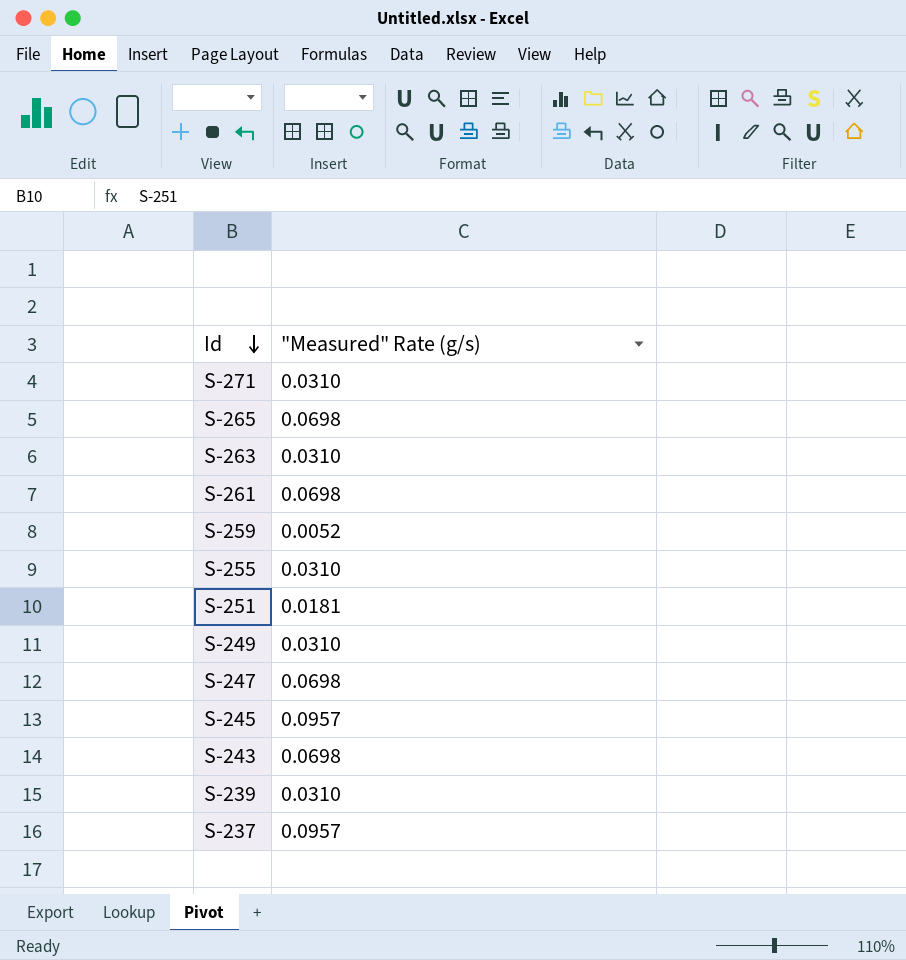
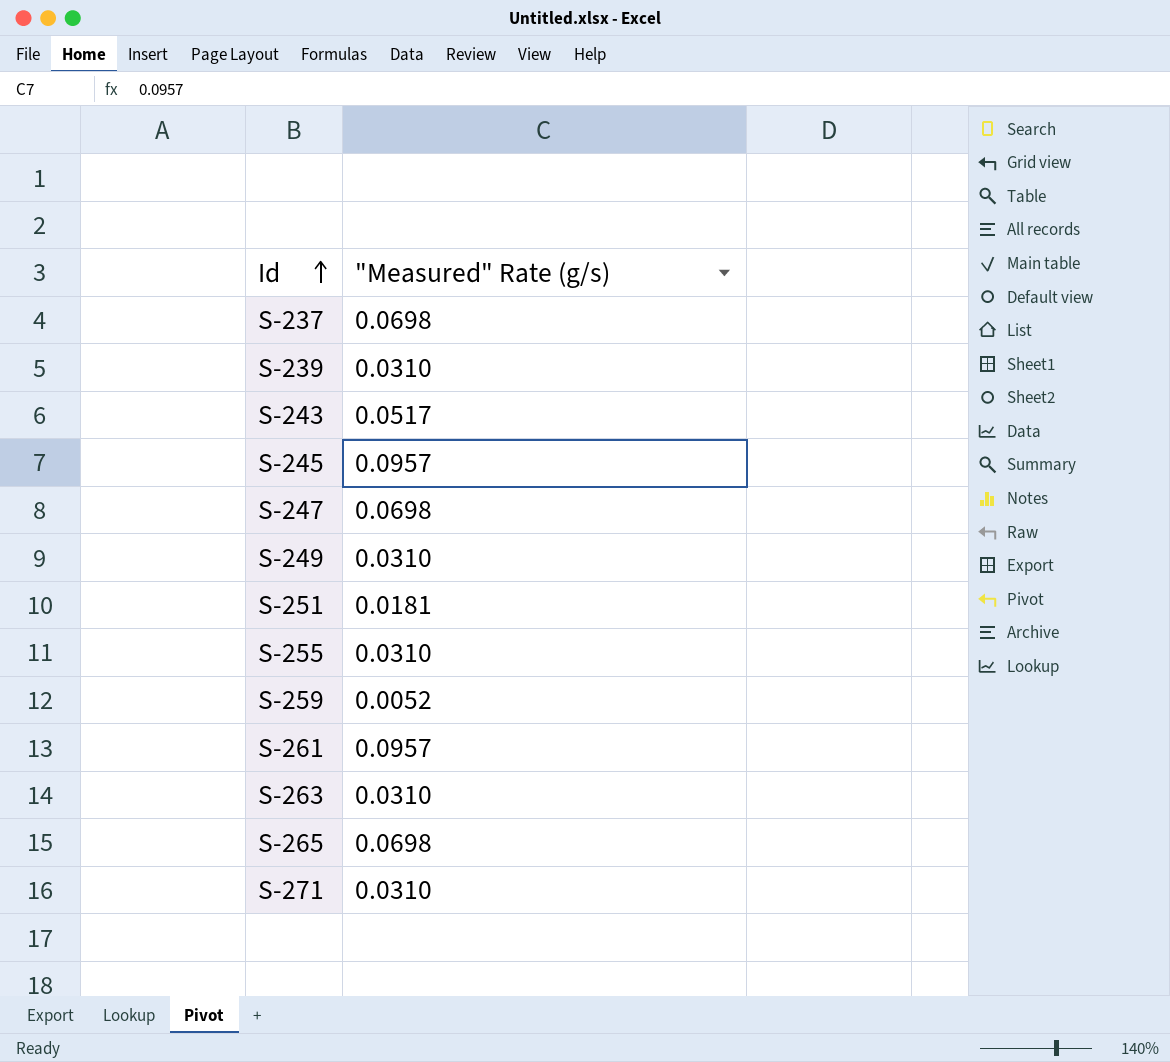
row order: Id descending -> Id ascending
S-237 | "Measured" Rate (g/s): 0.0957 -> 0.0698
S-243 | "Measured" Rate (g/s): 0.0698 -> 0.0517
S-261 | "Measured" Rate (g/s): 0.0698 -> 0.0957

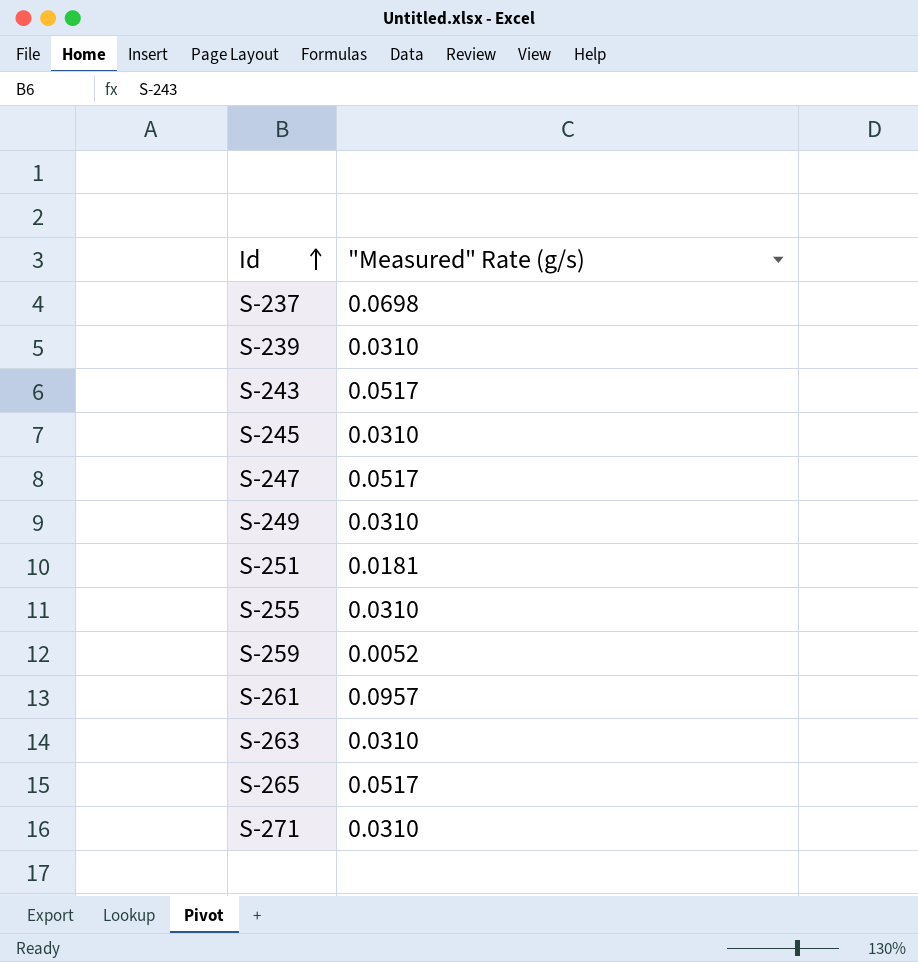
S-245 | "Measured" Rate (g/s): 0.0957 -> 0.0310
S-247 | "Measured" Rate (g/s): 0.0698 -> 0.0517
S-265 | "Measured" Rate (g/s): 0.0698 -> 0.0517

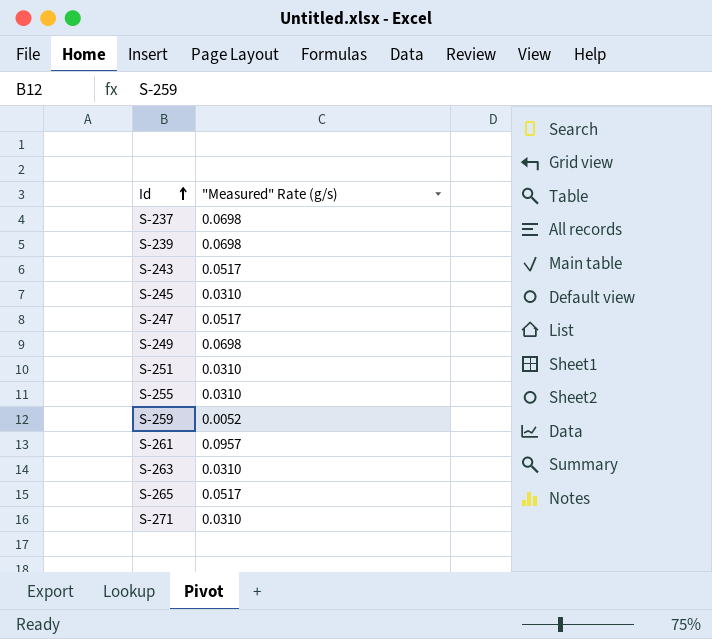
S-239 | "Measured" Rate (g/s): 0.0310 -> 0.0698
S-249 | "Measured" Rate (g/s): 0.0310 -> 0.0698
S-251 | "Measured" Rate (g/s): 0.0181 -> 0.0310

